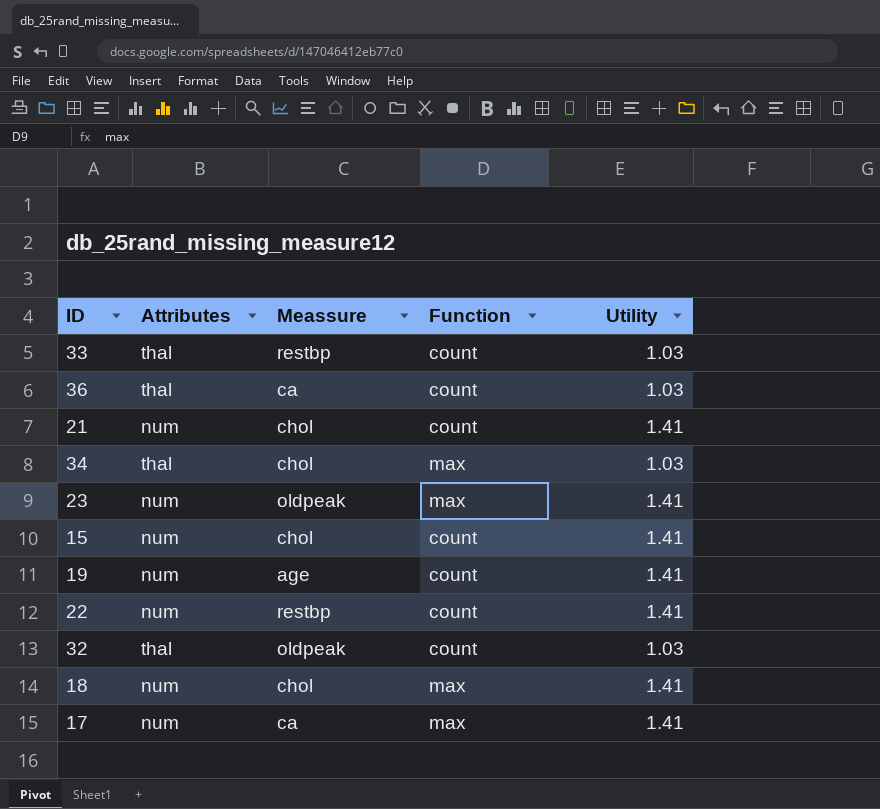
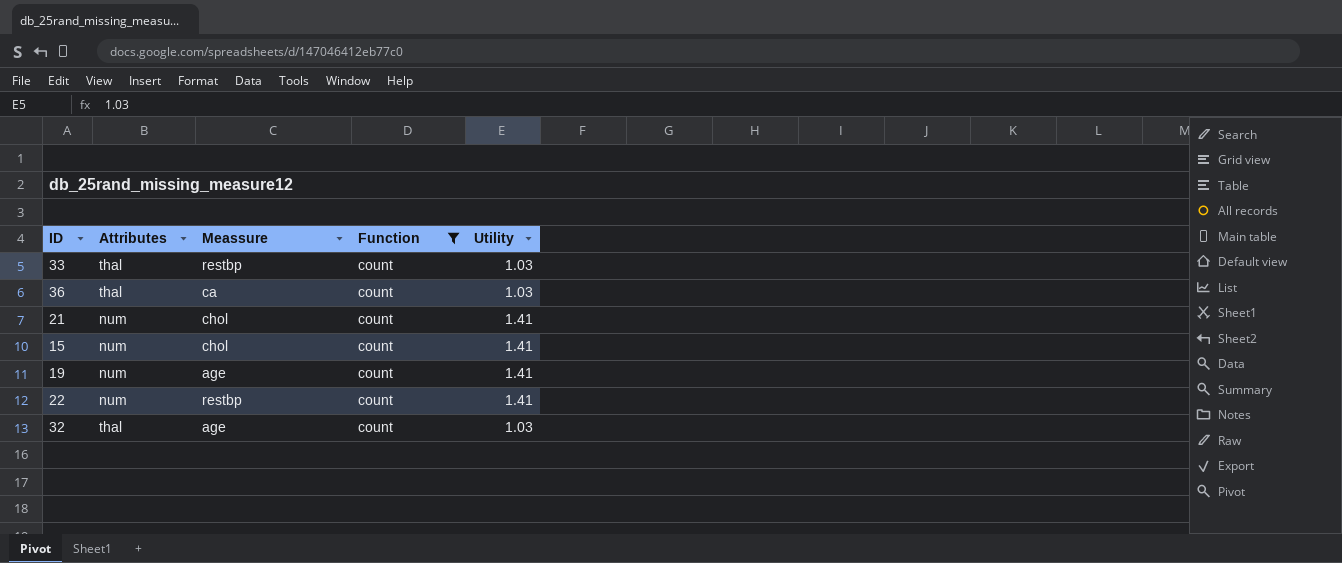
filter: none -> Function = count
32 | Meassure: oldpeak -> age

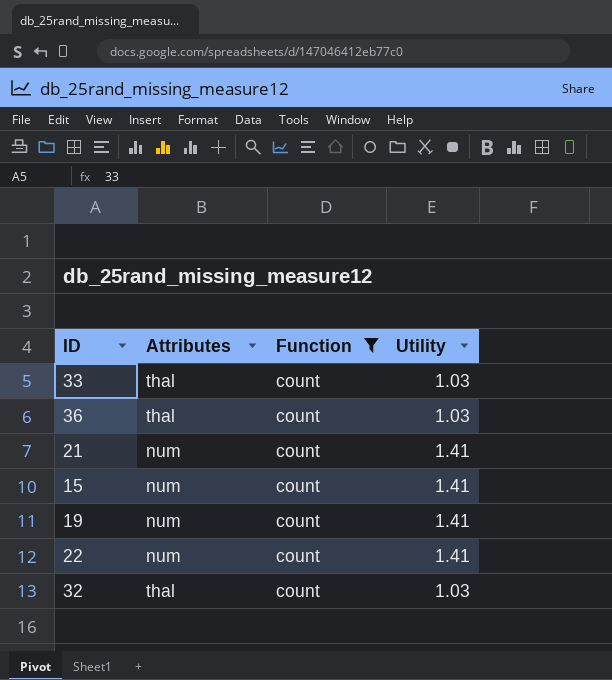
column Meassure | position: 3 -> none

